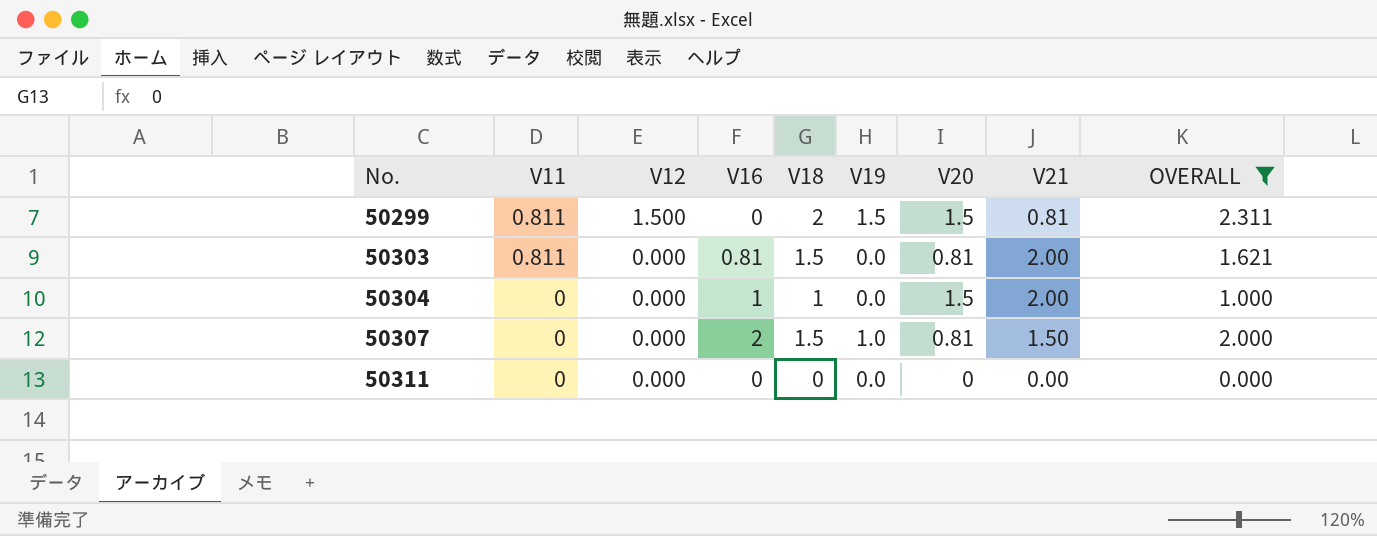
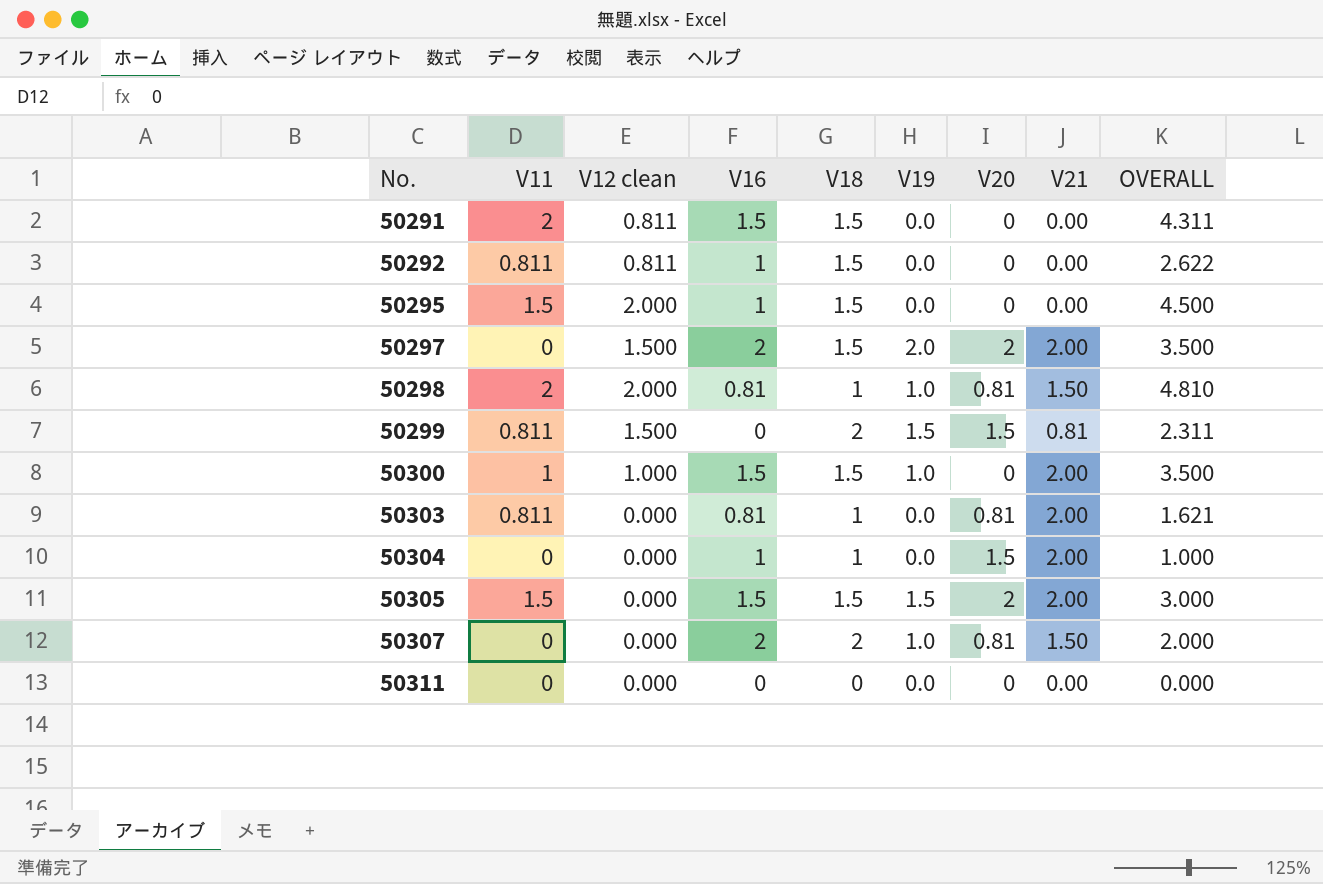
filter: OVERALL <= 2.311 -> none
column name: V12 -> V12 clean
50303 | V18: 1.5 -> 1
50307 | V18: 1.5 -> 2

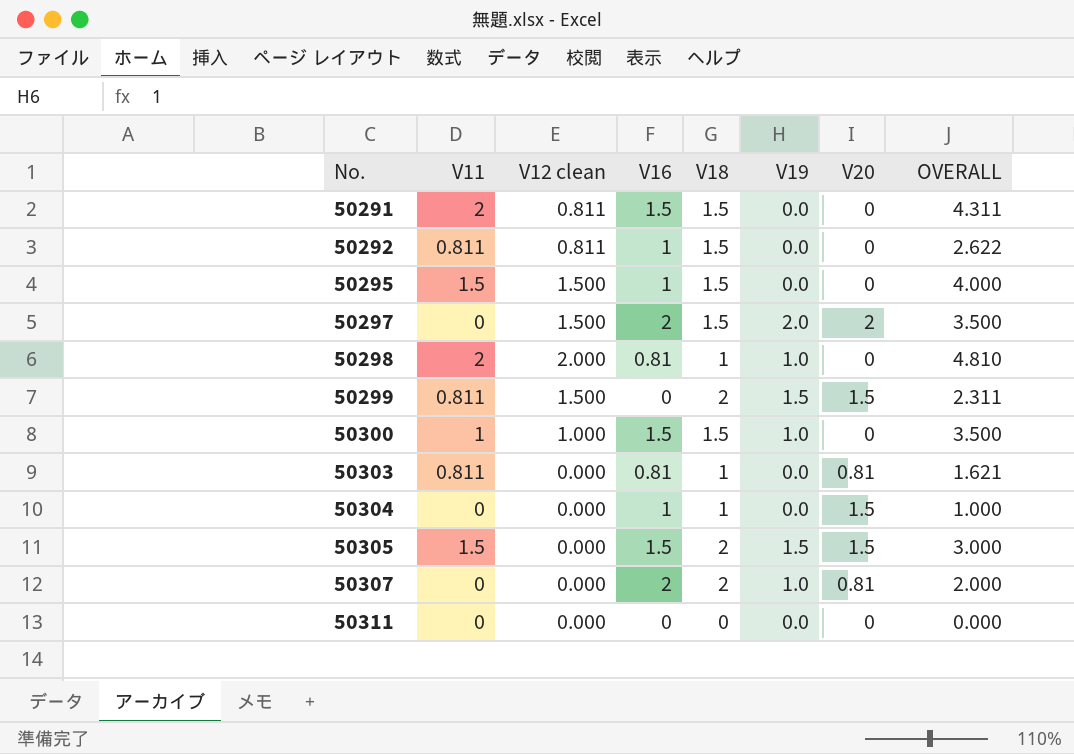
column V21 | position: 8 -> none
50295 | V12 clean: 2.000 -> 1.500
50295 | OVERALL: 4.500 -> 4.000
50298 | V20: 0.81 -> 0
50305 | V18: 1.5 -> 2
50305 | V20: 2 -> 1.5

